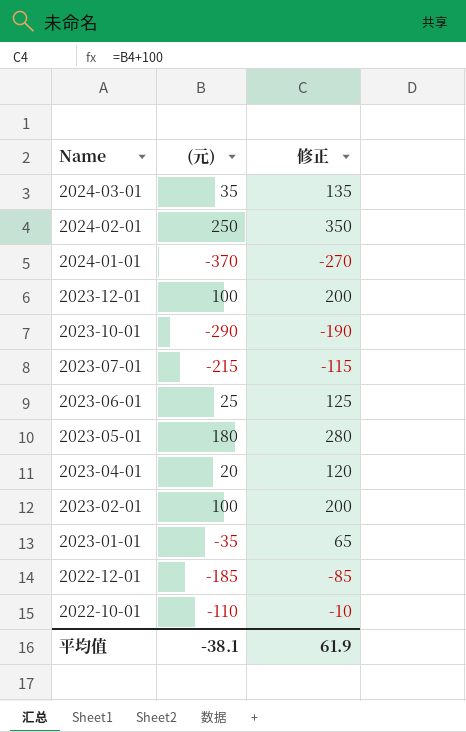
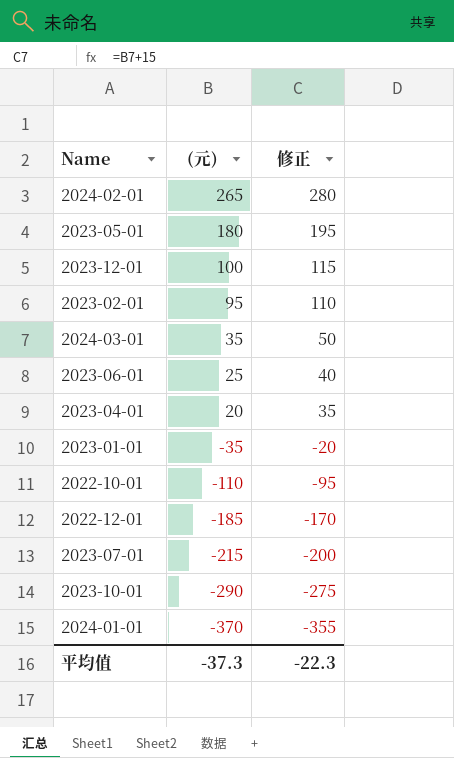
row order: Name descending -> (元) descending
column 修正 | formula: [(元)] + 100 -> [(元)] + 15
2024-02-01 | (元): 250 -> 265
2023-02-01 | (元): 100 -> 95
平均值 | (元): -38.1 -> -37.3
平均值 | 修正: 61.9 -> -22.3

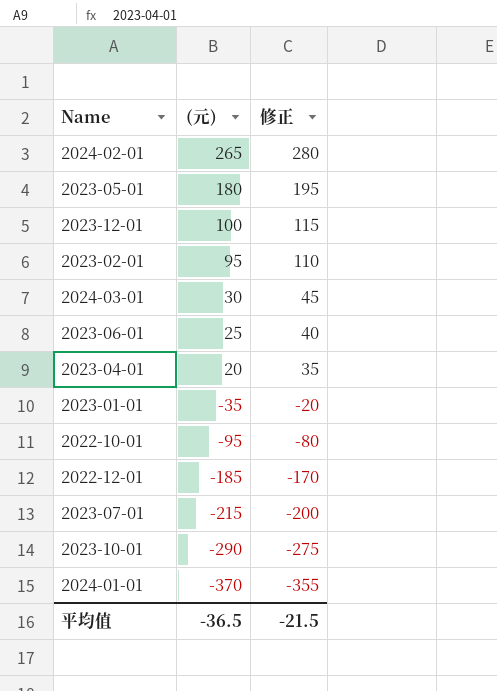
2024-03-01 | (元): 35 -> 30
2024-03-01 | 修正: 50 -> 45
2022-10-01 | (元): -110 -> -95
2022-10-01 | 修正: -95 -> -80
平均值 | (元): -37.3 -> -36.5
平均值 | 修正: -22.3 -> -21.5

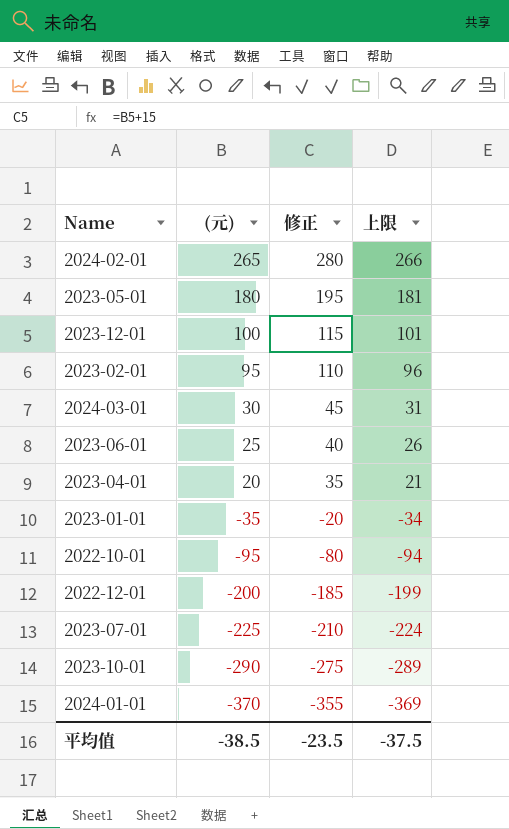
column 上限 | formula: none -> [(元)] + 1
2022-12-01 | (元): -185 -> -200
2022-12-01 | 修正: -170 -> -185
2023-07-01 | (元): -215 -> -225
2023-07-01 | 修正: -200 -> -210
平均值 | (元): -36.5 -> -38.5
平均值 | 修正: -21.5 -> -23.5

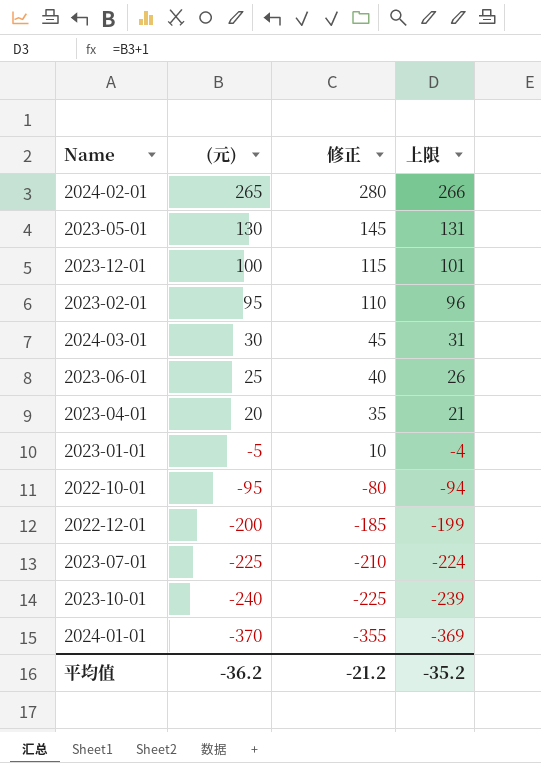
2023-05-01 | (元): 180 -> 130
2023-05-01 | 修正: 195 -> 145
2023-05-01 | 上限: 181 -> 131
2023-01-01 | (元): -35 -> -5
2023-01-01 | 修正: -20 -> 10
2023-01-01 | 上限: -34 -> -4
2023-10-01 | (元): -290 -> -240
2023-10-01 | 修正: -275 -> -225
2023-10-01 | 上限: -289 -> -239
平均值 | (元): -38.5 -> -36.2
平均值 | 修正: -23.5 -> -21.2
平均值 | 上限: -37.5 -> -35.2

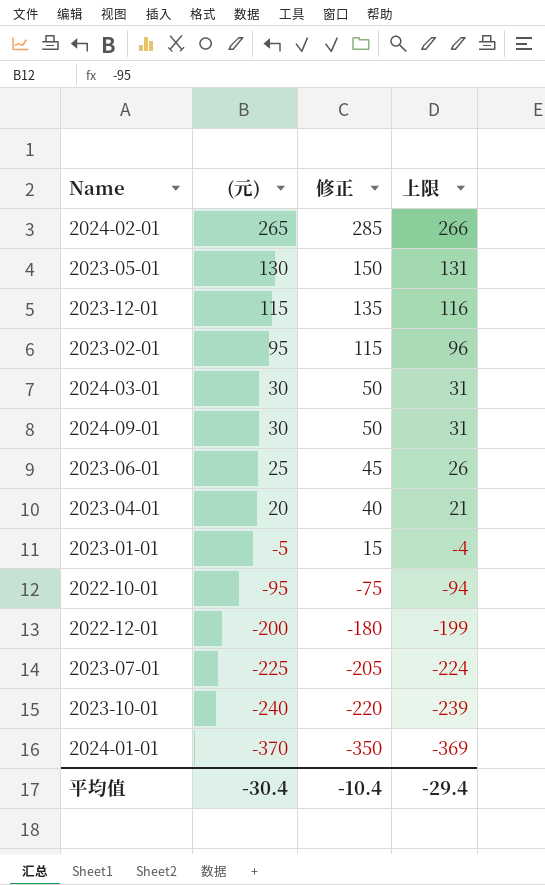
column 修正 | formula: [(元)] + 15 -> [(元)] + 20
2023-12-01 | (元): 100 -> 115
2023-12-01 | 上限: 101 -> 116
row 2024-09-01: none -> 30 | 50 | 31
平均值 | (元): -36.2 -> -30.4
平均值 | 修正: -21.2 -> -10.4
平均值 | 上限: -35.2 -> -29.4

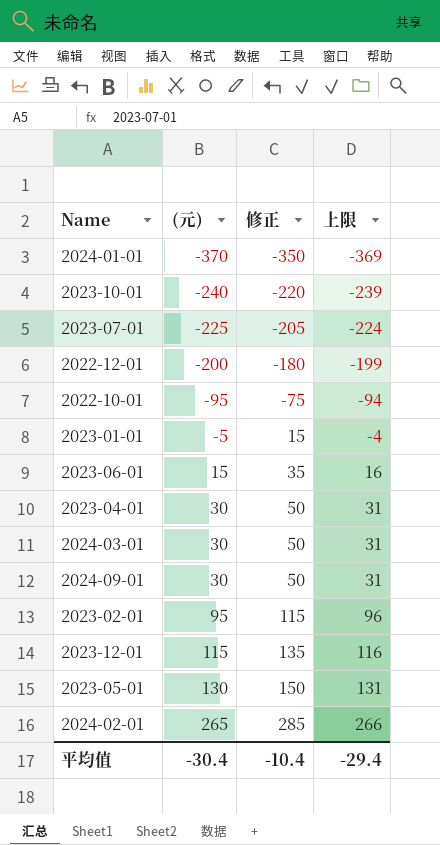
row order: (元) descending -> (元) ascending
2023-06-01 | (元): 25 -> 15
2023-06-01 | 修正: 45 -> 35
2023-06-01 | 上限: 26 -> 16
2023-04-01 | (元): 20 -> 30
2023-04-01 | 修正: 40 -> 50
2023-04-01 | 上限: 21 -> 31

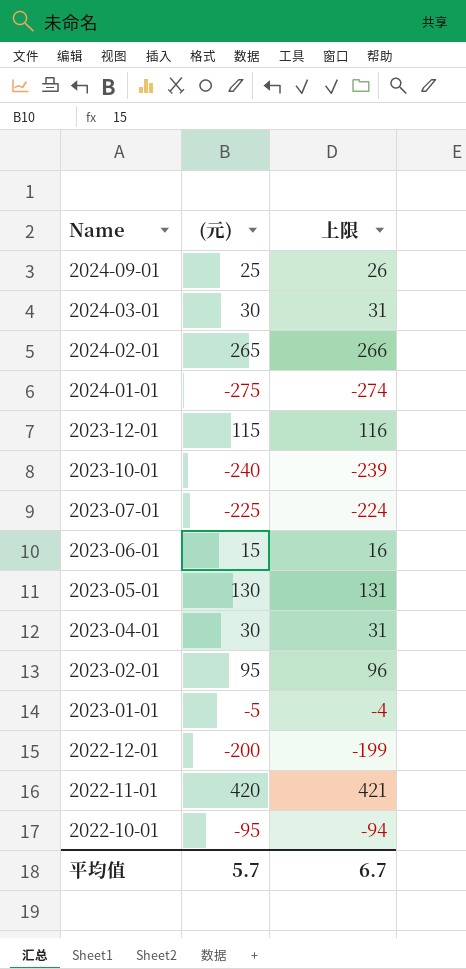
row order: (元) ascending -> Name descending
column 修正 | formula: [(元)] + 20 -> none
2024-09-01 | (元): 30 -> 25
2024-09-01 | 上限: 31 -> 26
2024-01-01 | (元): -370 -> -275
2024-01-01 | 上限: -369 -> -274
row 2022-11-01: none -> 420 | 421
平均值 | (元): -30.4 -> 5.7
平均值 | 上限: -29.4 -> 6.7

